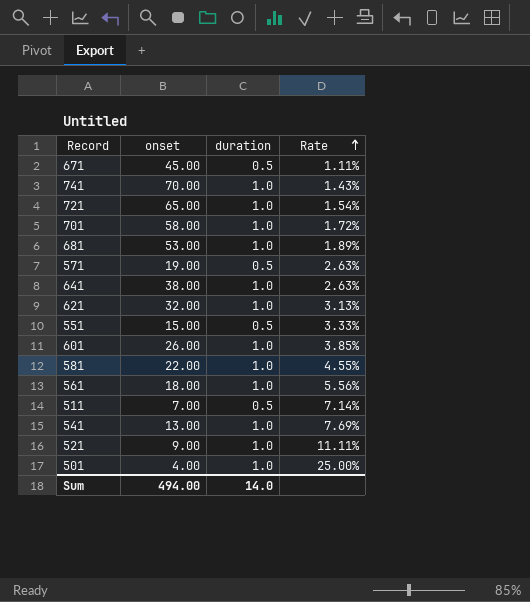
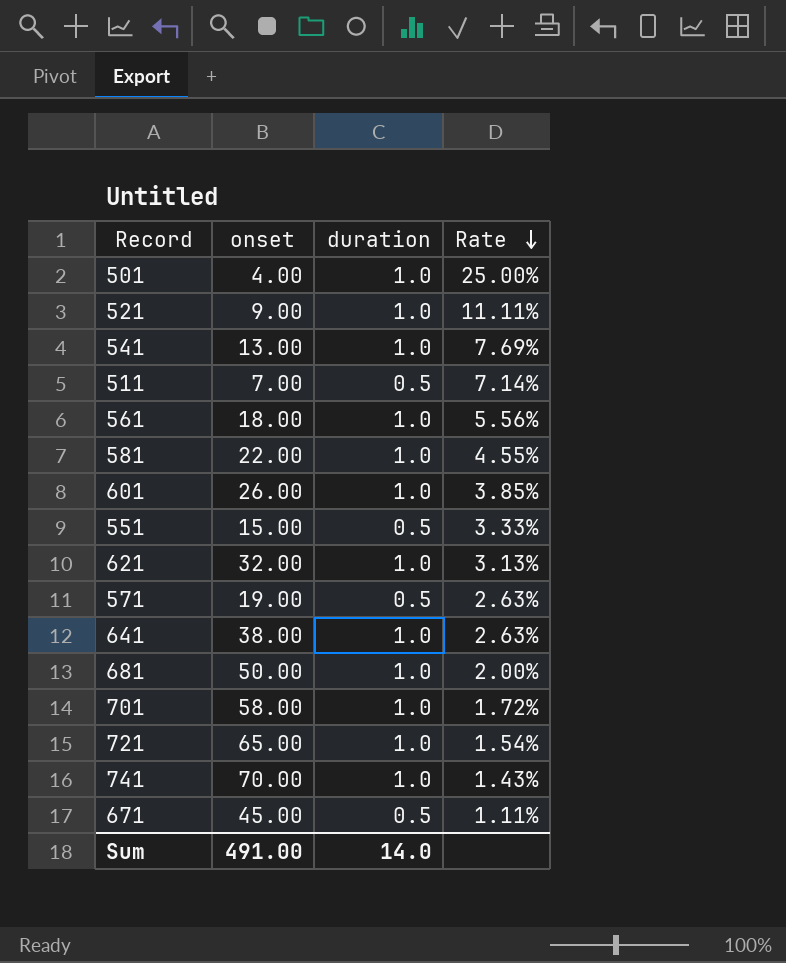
row order: Rate ascending -> Rate descending
681 | onset: 53.00 -> 50.00
681 | Rate: 1.89% -> 2.00%
Sum | onset: 494.00 -> 491.00

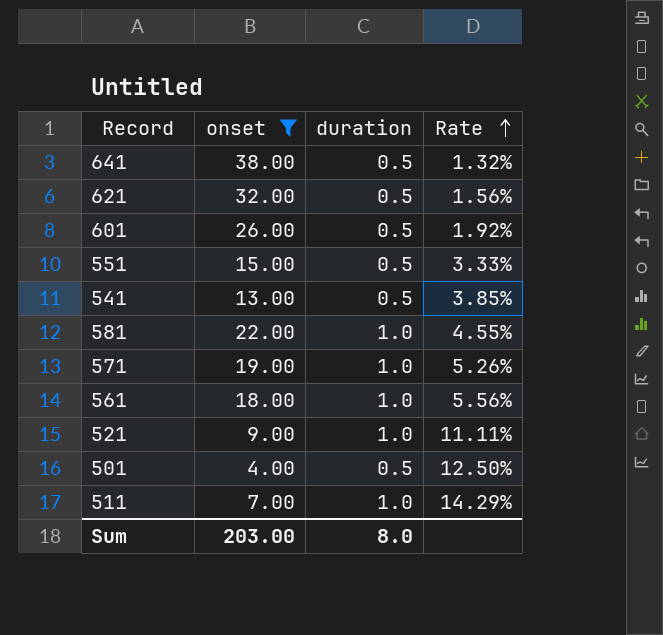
filter: none -> onset <= 38.00
row order: Rate descending -> Rate ascending
641 | duration: 1.0 -> 0.5
641 | Rate: 2.63% -> 1.32%
621 | duration: 1.0 -> 0.5
621 | Rate: 3.13% -> 1.56%
601 | duration: 1.0 -> 0.5
601 | Rate: 3.85% -> 1.92%
541 | duration: 1.0 -> 0.5
541 | Rate: 7.69% -> 3.85%
571 | duration: 0.5 -> 1.0
571 | Rate: 2.63% -> 5.26%
501 | duration: 1.0 -> 0.5
501 | Rate: 25.00% -> 12.50%
511 | duration: 0.5 -> 1.0
511 | Rate: 7.14% -> 14.29%
Sum | onset: 491.00 -> 203.00
Sum | duration: 14.0 -> 8.0

